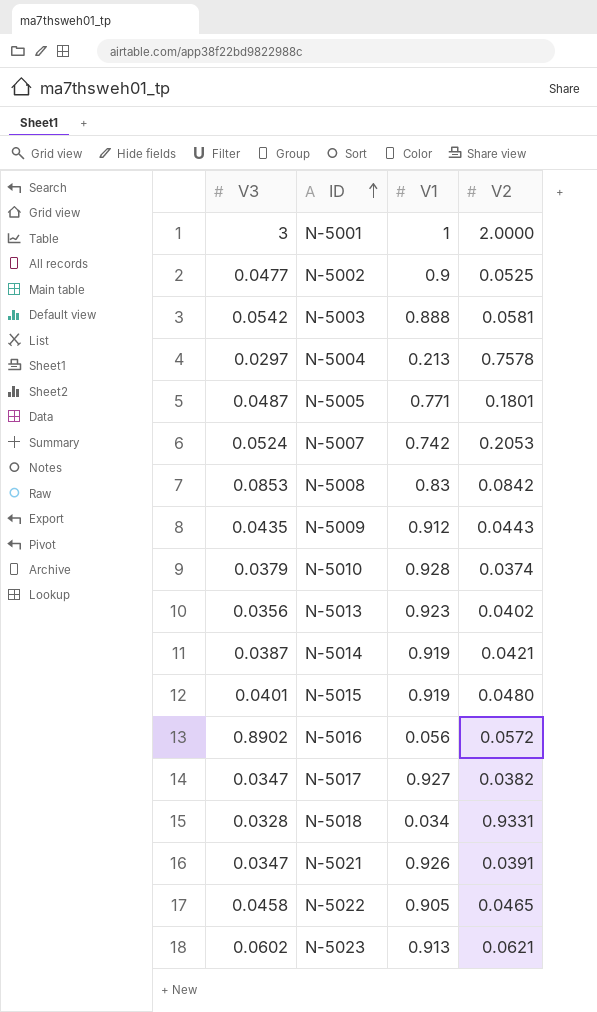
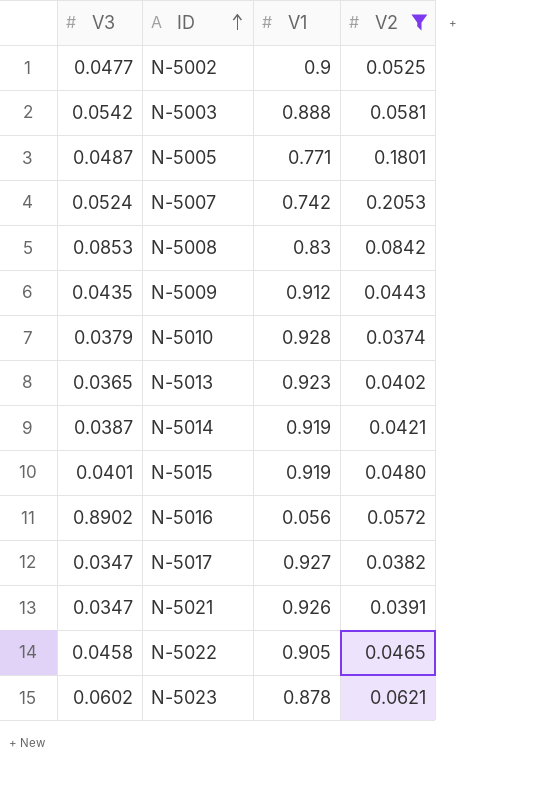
filter: none -> V2 <= 0.2053
N-5013 | V3: 0.0356 -> 0.0365
N-5023 | V1: 0.913 -> 0.878

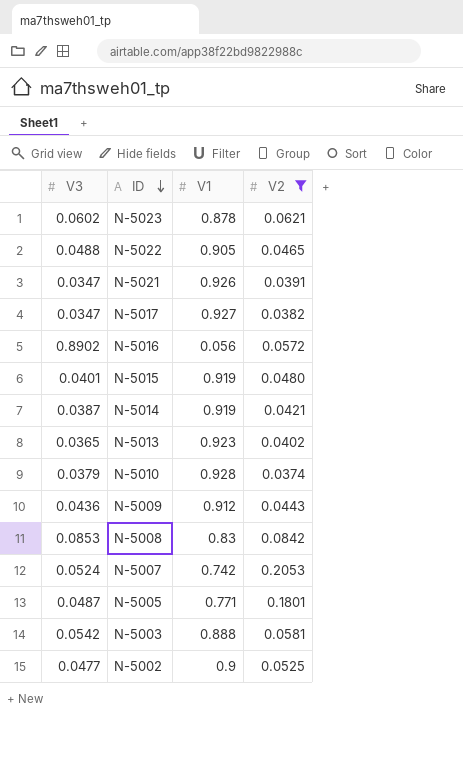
row order: ID ascending -> ID descending
N-5022 | V3: 0.0458 -> 0.0488
N-5009 | V3: 0.0435 -> 0.0436

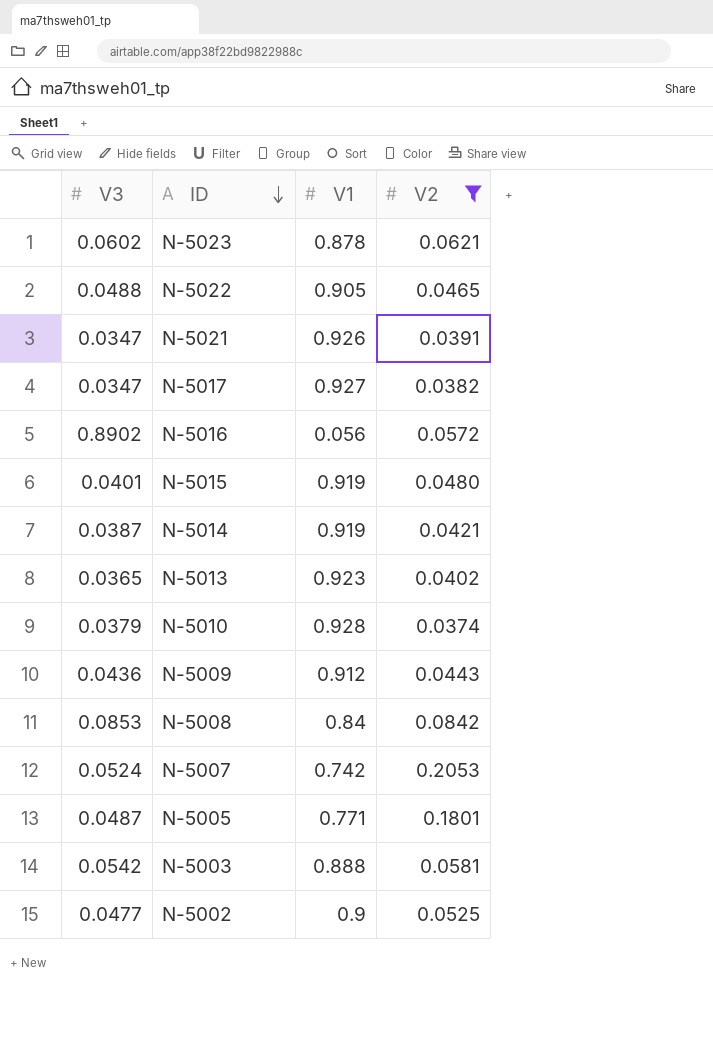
N-5008 | V1: 0.83 -> 0.84

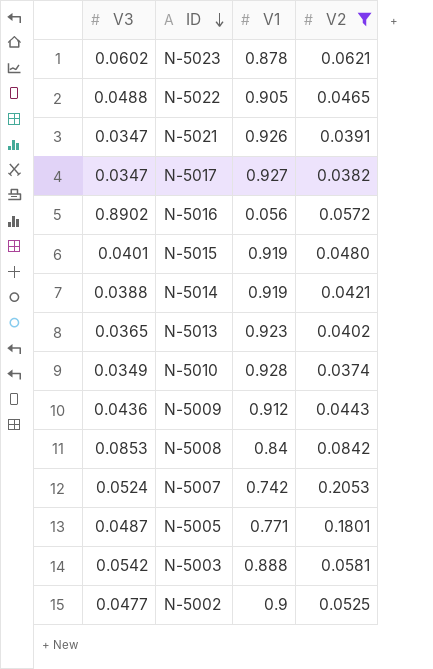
N-5014 | V3: 0.0387 -> 0.0388
N-5010 | V3: 0.0379 -> 0.0349

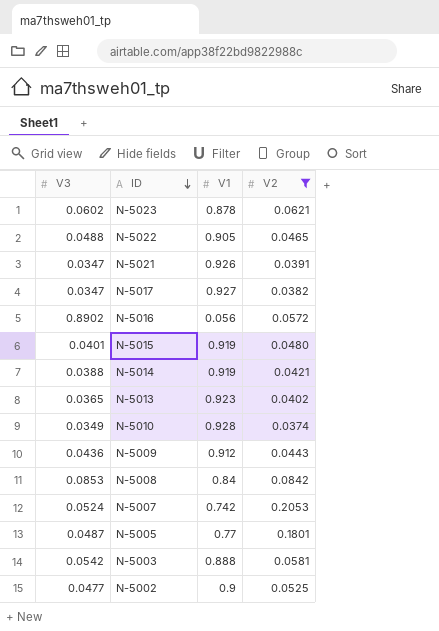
N-5005 | V1: 0.771 -> 0.77

